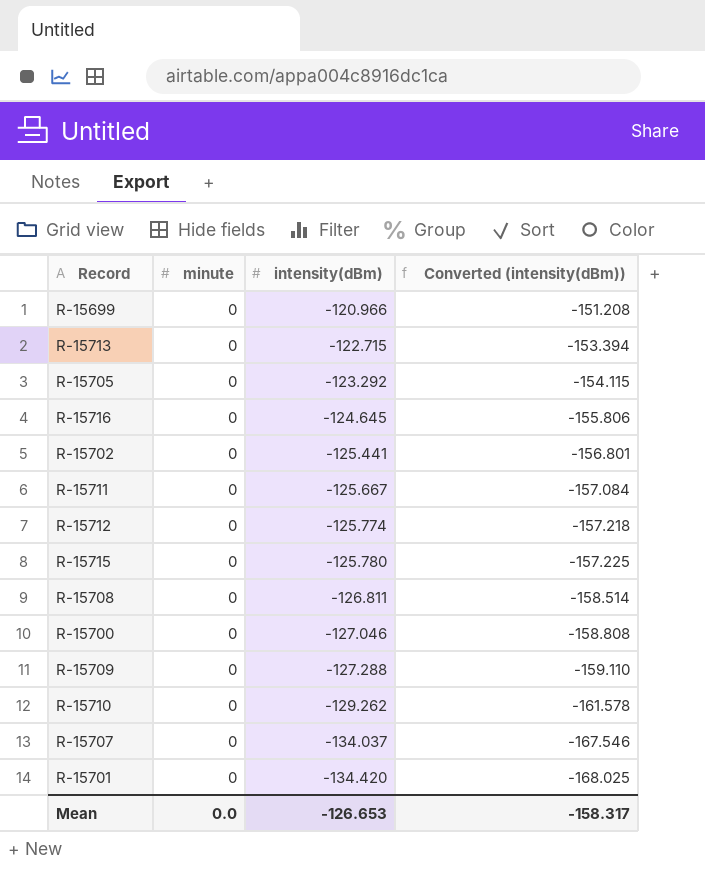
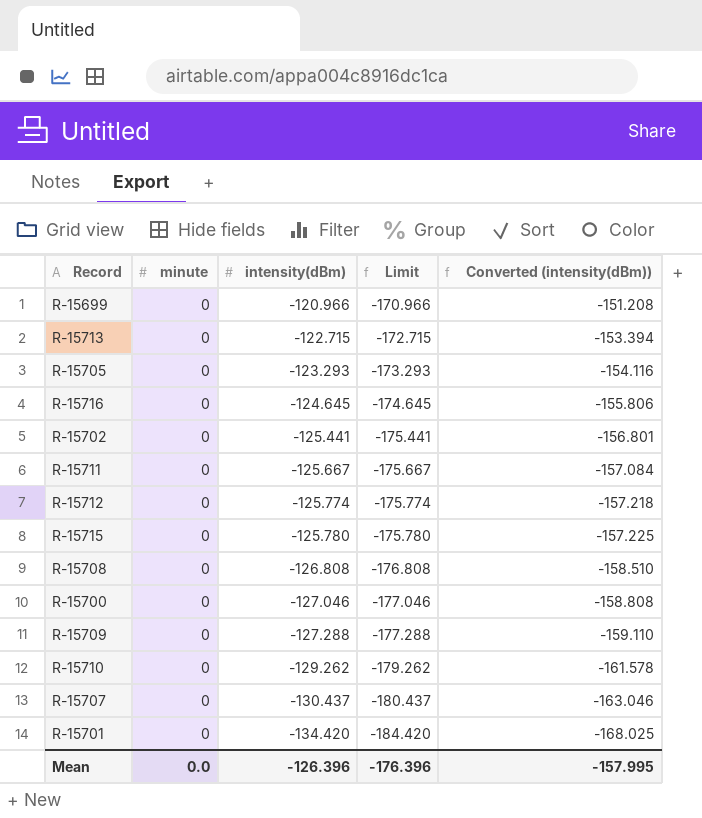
column Limit | formula: none -> [intensity(dBm)] - 50
R-15705 | intensity(dBm): -123.292 -> -123.293
R-15705 | Converted (intensity(dBm)): -154.115 -> -154.116
R-15708 | intensity(dBm): -126.811 -> -126.808
R-15708 | Converted (intensity(dBm)): -158.514 -> -158.510
R-15707 | intensity(dBm): -134.037 -> -130.437
R-15707 | Converted (intensity(dBm)): -167.546 -> -163.046
Mean | intensity(dBm): -126.653 -> -126.396
Mean | Converted (intensity(dBm)): -158.317 -> -157.995

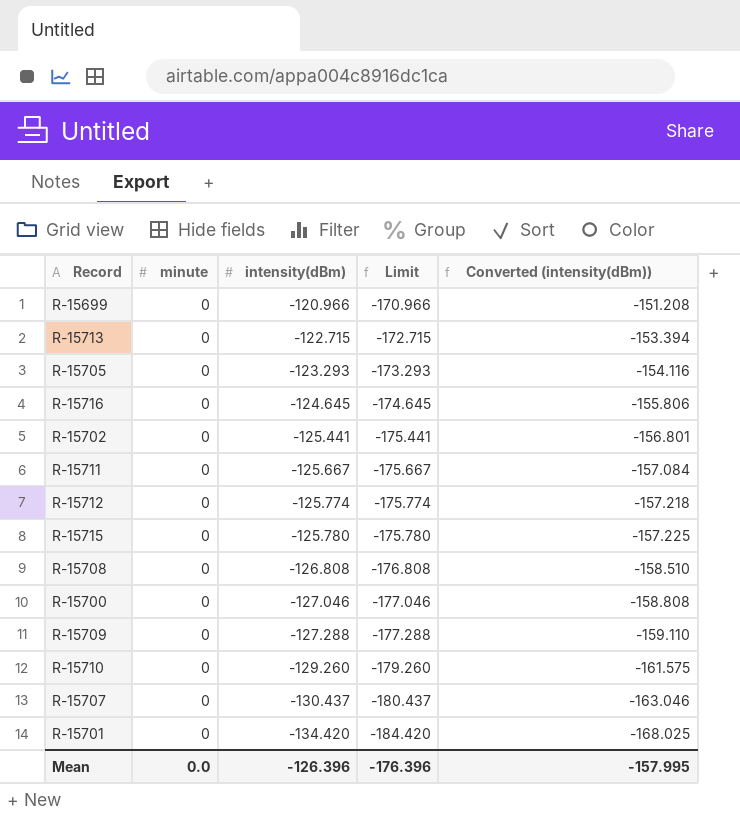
R-15710 | intensity(dBm): -129.262 -> -129.260
R-15710 | Limit: -179.262 -> -179.260
R-15710 | Converted (intensity(dBm)): -161.578 -> -161.575

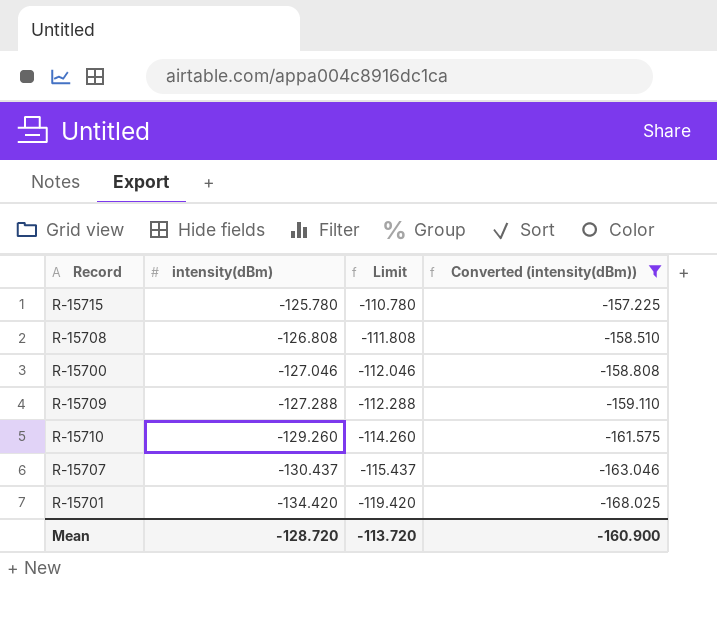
filter: none -> Converted (intensity(dBm)) <= -157.225
column minute | position: 2 -> none
column Limit | formula: [intensity(dBm)] - 50 -> [intensity(dBm)] + 15
Mean | intensity(dBm): -126.396 -> -128.720
Mean | Limit: -176.396 -> -113.720
Mean | Converted (intensity(dBm)): -157.995 -> -160.900

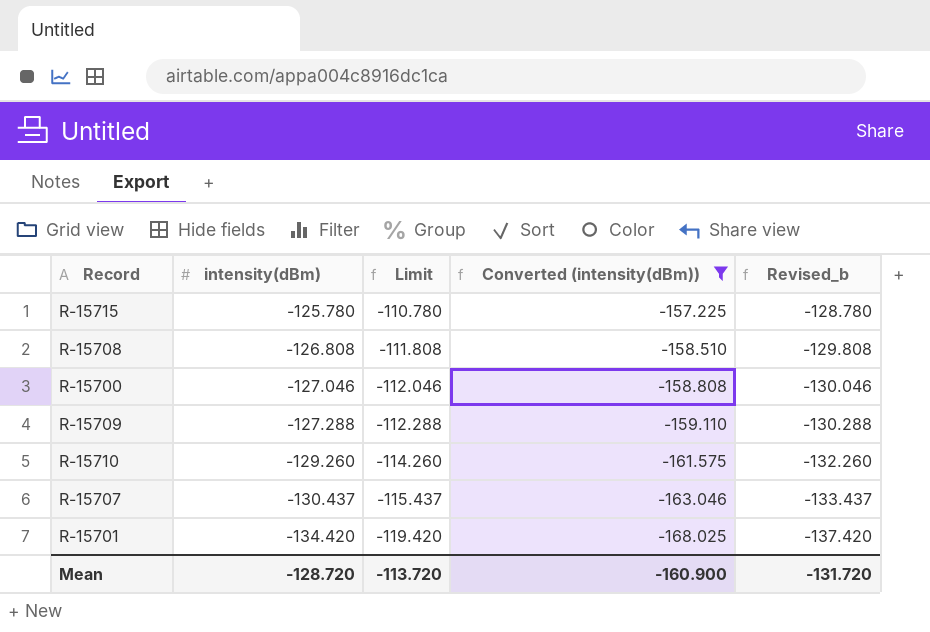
column Revised_b | formula: none -> [intensity(dBm)] - 3

